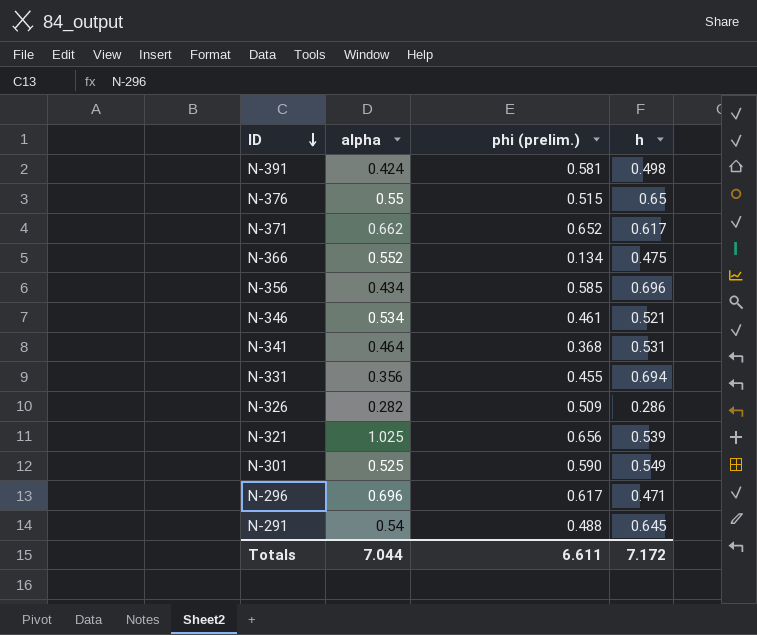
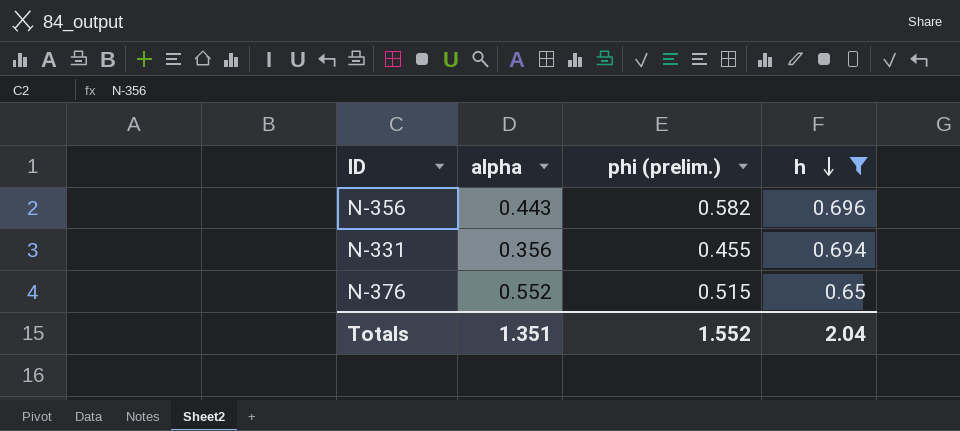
filter: none -> h >= 0.65
row order: ID descending -> h descending
N-356 | alpha: 0.434 -> 0.443
N-356 | phi (prelim.): 0.585 -> 0.582
N-376 | alpha: 0.55 -> 0.552
Totals | alpha: 7.044 -> 1.351
Totals | phi (prelim.): 6.611 -> 1.552
Totals | h: 7.172 -> 2.04

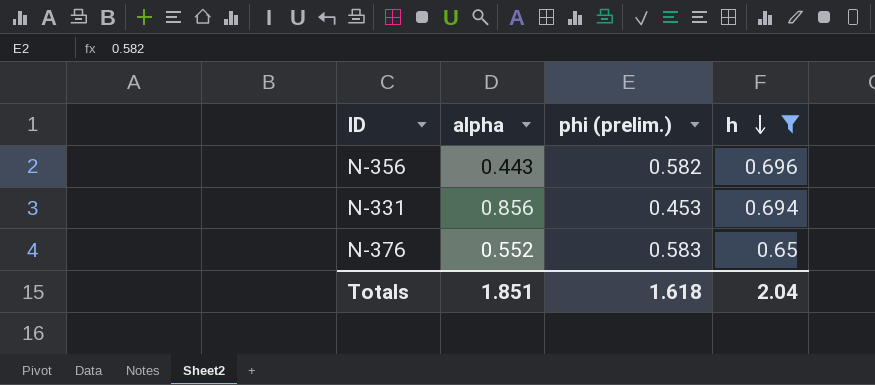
N-331 | alpha: 0.356 -> 0.856
N-331 | phi (prelim.): 0.455 -> 0.453
N-376 | phi (prelim.): 0.515 -> 0.583
Totals | alpha: 1.351 -> 1.851
Totals | phi (prelim.): 1.552 -> 1.618

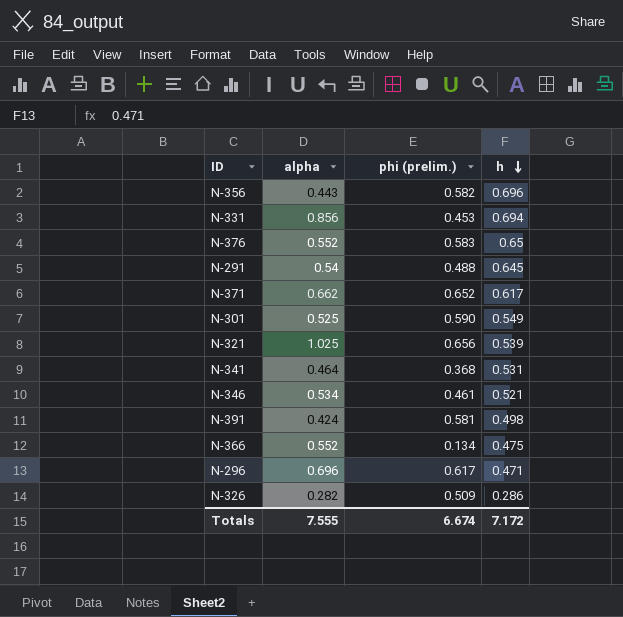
filter: h >= 0.65 -> none
Totals | alpha: 1.851 -> 7.555
Totals | phi (prelim.): 1.618 -> 6.674
Totals | h: 2.04 -> 7.172

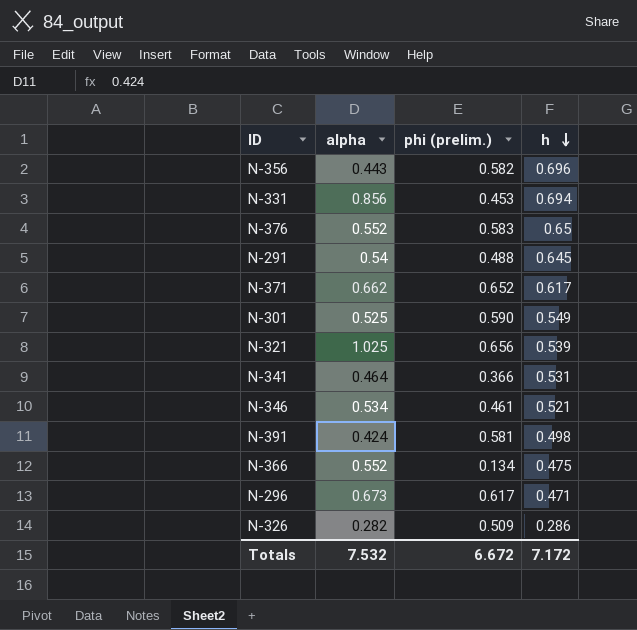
N-341 | phi (prelim.): 0.368 -> 0.366
N-296 | alpha: 0.696 -> 0.673
Totals | alpha: 7.555 -> 7.532
Totals | phi (prelim.): 6.674 -> 6.672

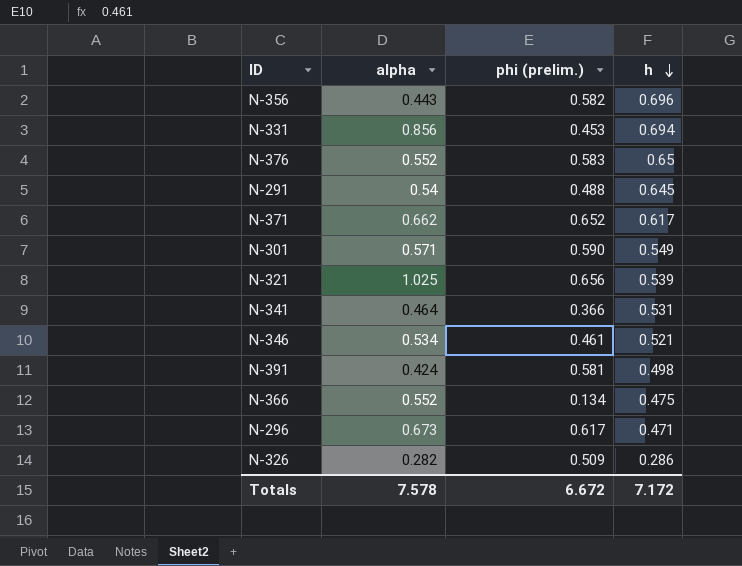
N-301 | alpha: 0.525 -> 0.571
Totals | alpha: 7.532 -> 7.578

